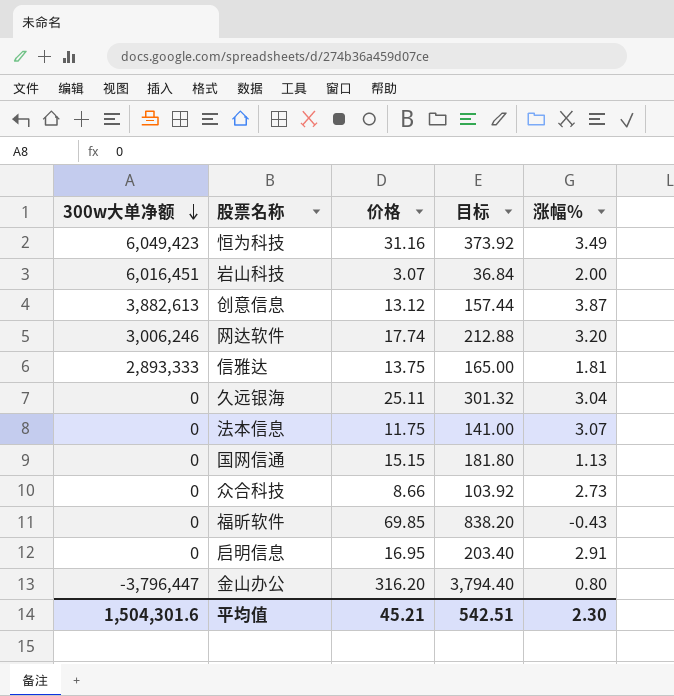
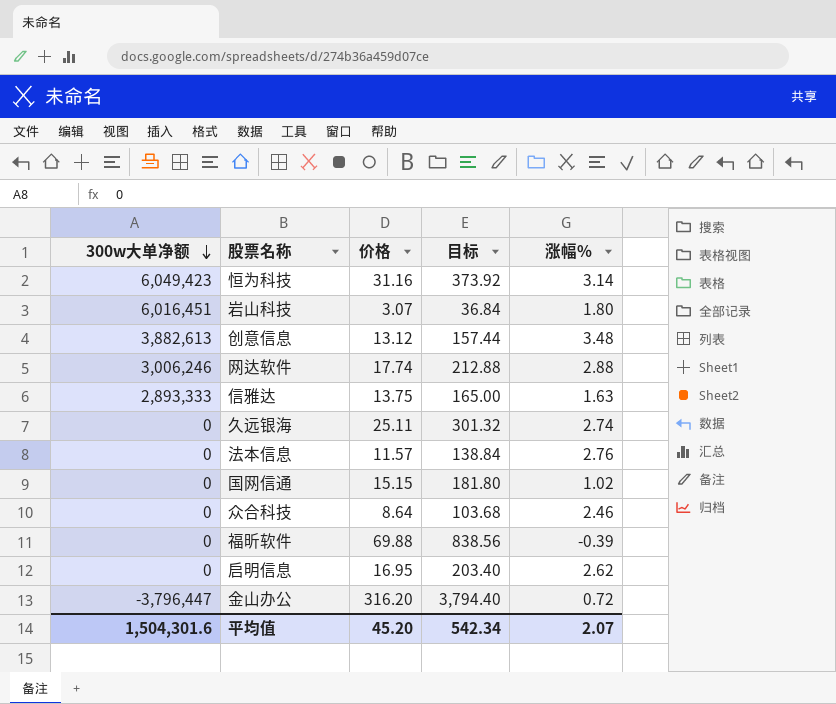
恒为科技 | 涨幅%: 3.49 -> 3.14
岩山科技 | 涨幅%: 2.00 -> 1.80
创意信息 | 涨幅%: 3.87 -> 3.48
网达软件 | 涨幅%: 3.20 -> 2.88
信雅达 | 涨幅%: 1.81 -> 1.63
久远银海 | 涨幅%: 3.04 -> 2.74
法本信息 | 价格: 11.75 -> 11.57
法本信息 | 目标: 141.00 -> 138.84
法本信息 | 涨幅%: 3.07 -> 2.76
国网信通 | 涨幅%: 1.13 -> 1.02
众合科技 | 价格: 8.66 -> 8.64
众合科技 | 目标: 103.92 -> 103.68
众合科技 | 涨幅%: 2.73 -> 2.46
福昕软件 | 价格: 69.85 -> 69.88
福昕软件 | 目标: 838.20 -> 838.56
福昕软件 | 涨幅%: -0.43 -> -0.39
启明信息 | 涨幅%: 2.91 -> 2.62
金山办公 | 涨幅%: 0.80 -> 0.72
平均值 | 价格: 45.21 -> 45.20
平均值 | 目标: 542.51 -> 542.34
平均值 | 涨幅%: 2.30 -> 2.07

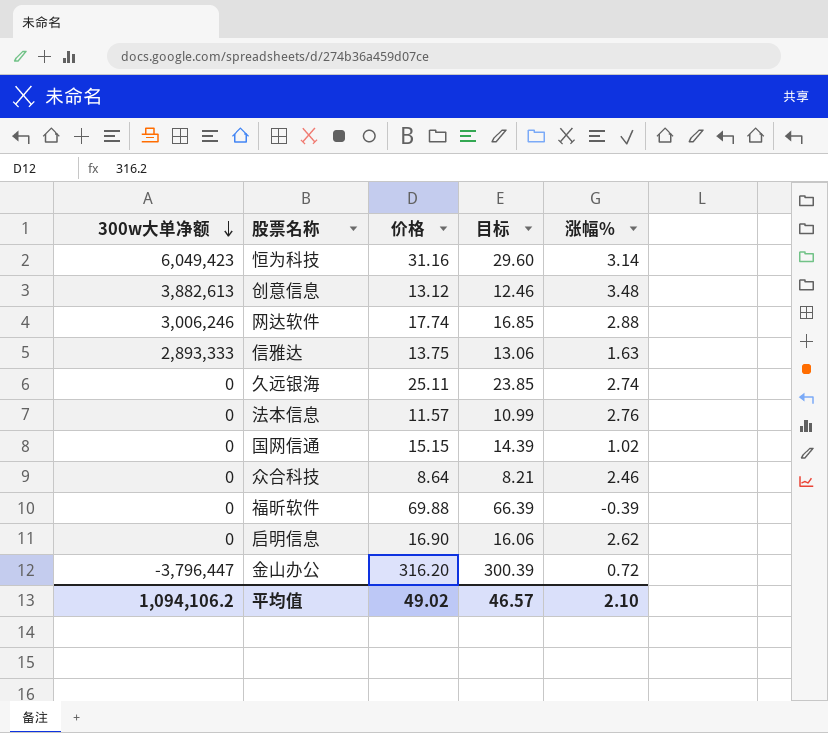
column 目标 | formula: [价格] * 12 -> [价格] * 0.95
row 岩山科技: 6,016,451 | 3.07 | 36.84 | 1.80 -> none
启明信息 | 价格: 16.95 -> 16.90
平均值 | 300w大单净额: 1,504,301.6 -> 1,094,106.2
平均值 | 价格: 45.20 -> 49.02
平均值 | 目标: 542.34 -> 46.57
平均值 | 涨幅%: 2.07 -> 2.10

